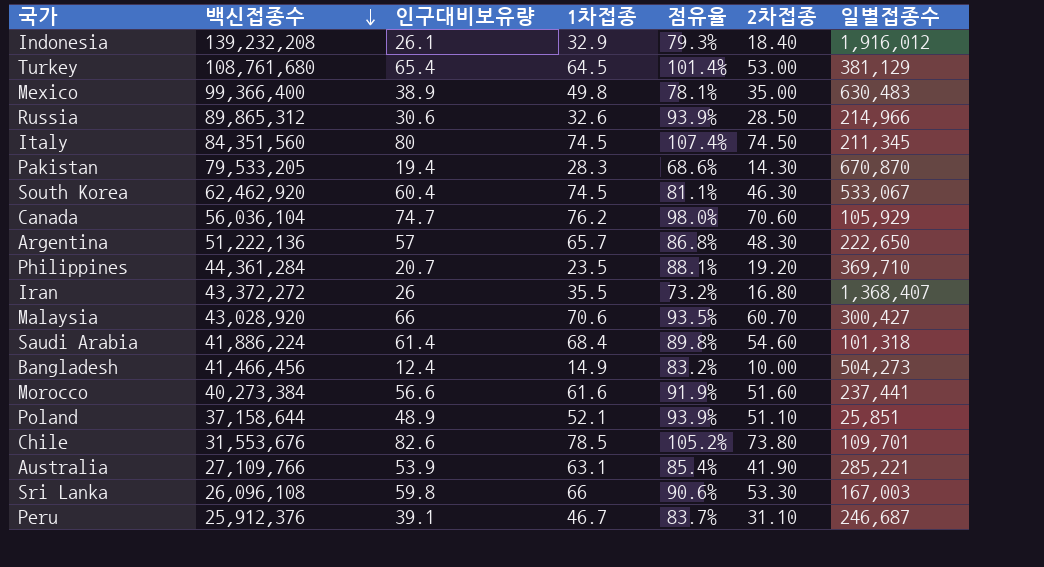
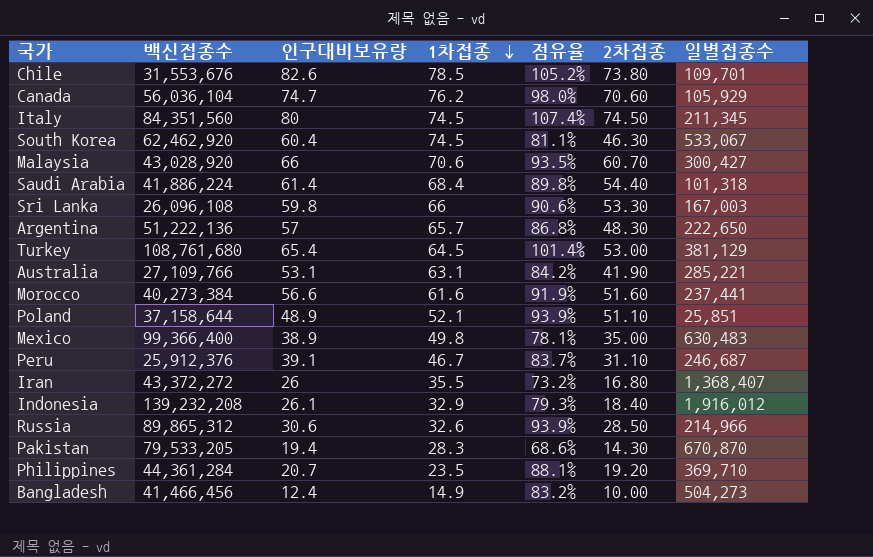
row order: 백신접종수 descending -> 1차접종 descending
Saudi Arabia | 2차접종: 54.60 -> 54.40
Australia | 인구대비보유량: 53.9 -> 53.1
Australia | 점유율: 85.4% -> 84.2%

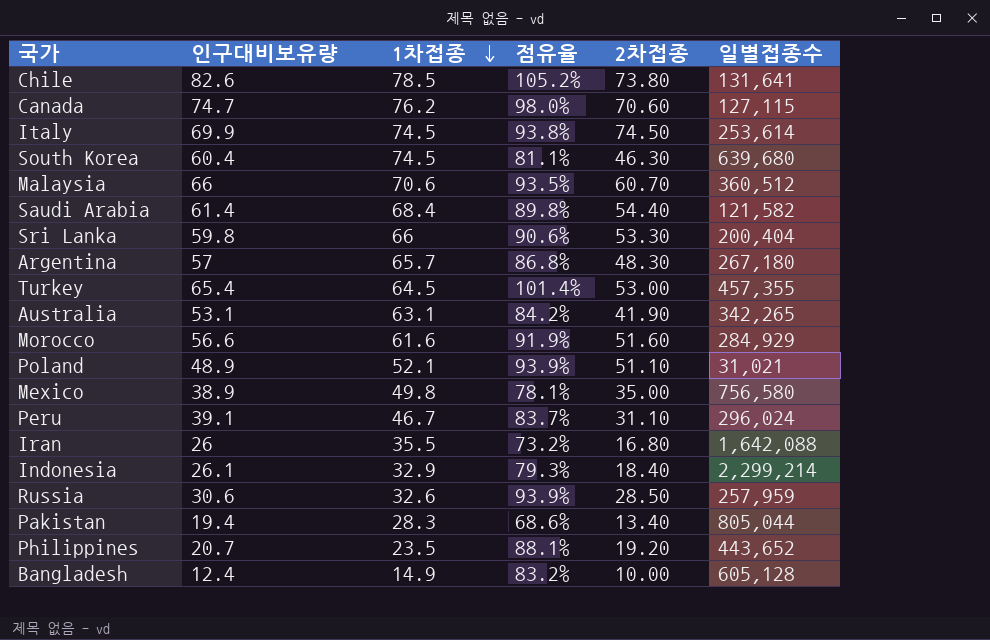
column 백신접종수 | position: 2 -> none
Chile | 일별접종수: 109,701 -> 131,641
Canada | 일별접종수: 105,929 -> 127,115
Italy | 인구대비보유량: 80 -> 69.9
Italy | 점유율: 107.4% -> 93.8%
Italy | 일별접종수: 211,345 -> 253,614
South Korea | 일별접종수: 533,067 -> 639,680
Malaysia | 일별접종수: 300,427 -> 360,512
Saudi Arabia | 일별접종수: 101,318 -> 121,582
Sri Lanka | 일별접종수: 167,003 -> 200,404
Argentina | 일별접종수: 222,650 -> 267,180
Turkey | 일별접종수: 381,129 -> 457,355
Australia | 일별접종수: 285,221 -> 342,265
Morocco | 일별접종수: 237,441 -> 284,929
Poland | 일별접종수: 25,851 -> 31,021
Mexico | 일별접종수: 630,483 -> 756,580
Peru | 일별접종수: 246,687 -> 296,024
Iran | 일별접종수: 1,368,407 -> 1,642,088
Indonesia | 일별접종수: 1,916,012 -> 2,299,214
Russia | 일별접종수: 214,966 -> 257,959
Pakistan | 2차접종: 14.30 -> 13.40
Pakistan | 일별접종수: 670,870 -> 805,044
Philippines | 일별접종수: 369,710 -> 443,652
Bangladesh | 일별접종수: 504,273 -> 605,128

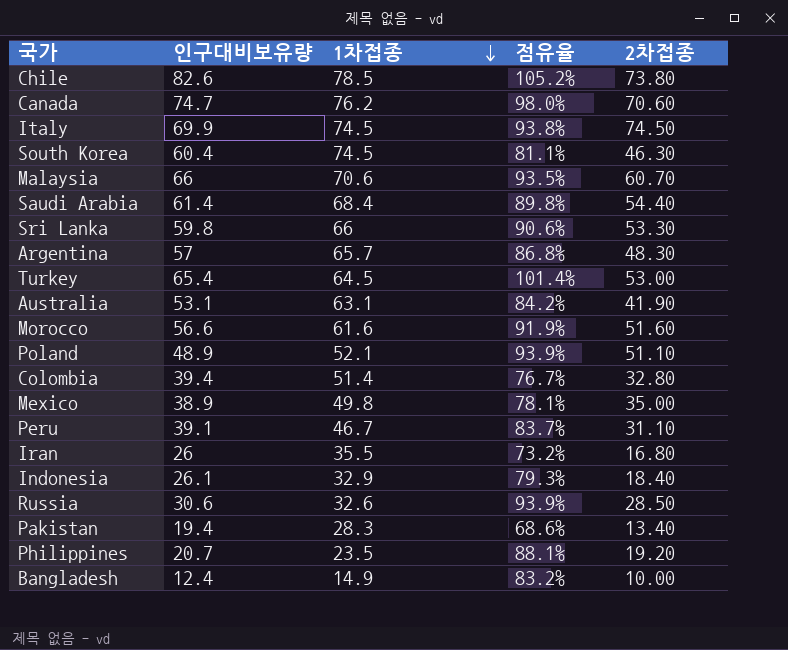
column 일별접종수 | position: 6 -> none
row Colombia: none -> 39.4 | 51.4 | 76.7% | 32.80

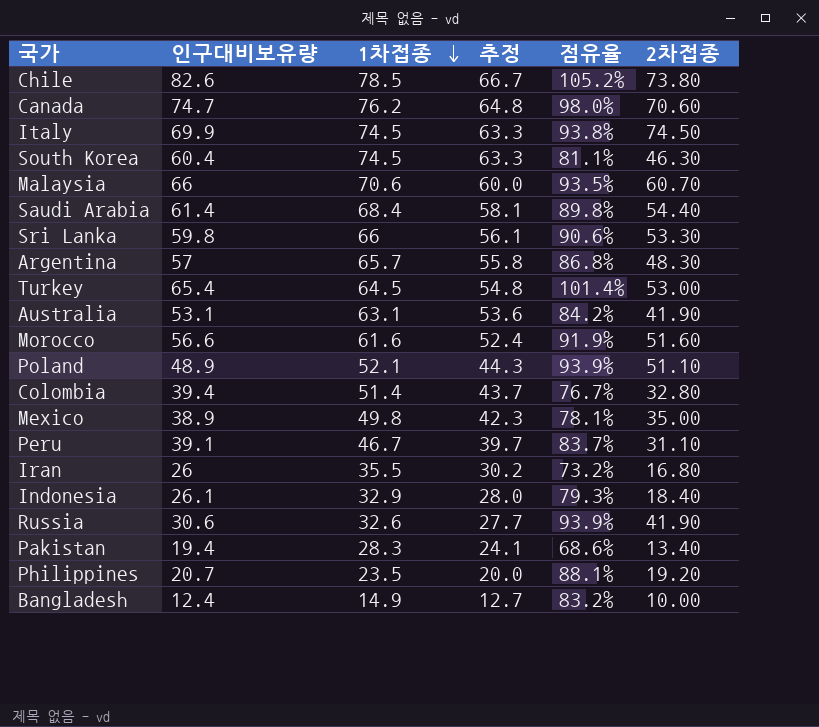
column 추정 | formula: none -> [1차접종] * 0.85
Russia | 2차접종: 28.50 -> 41.90

